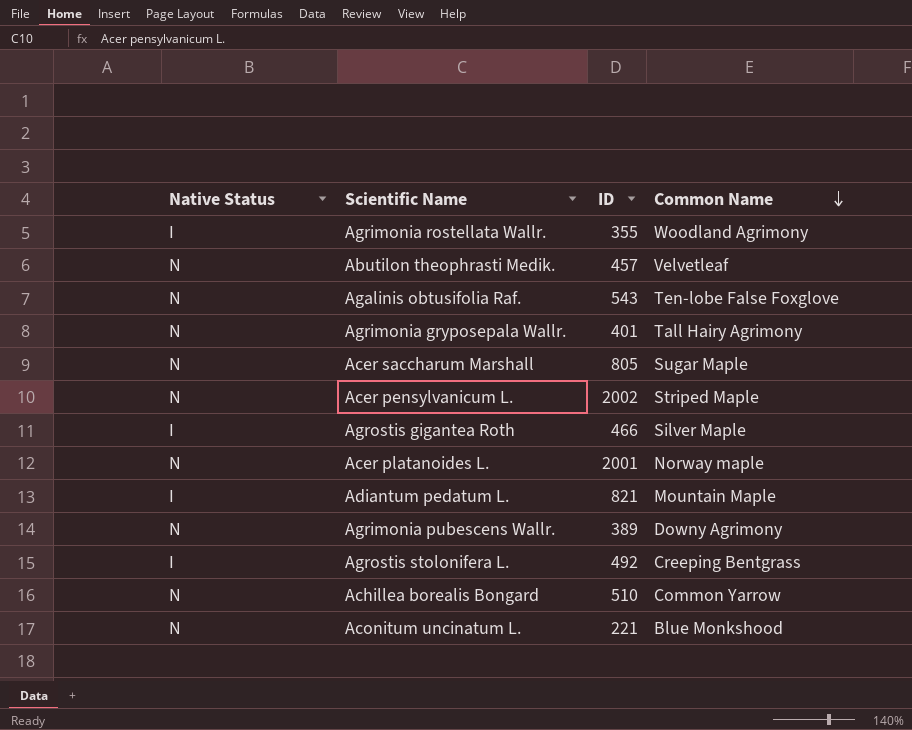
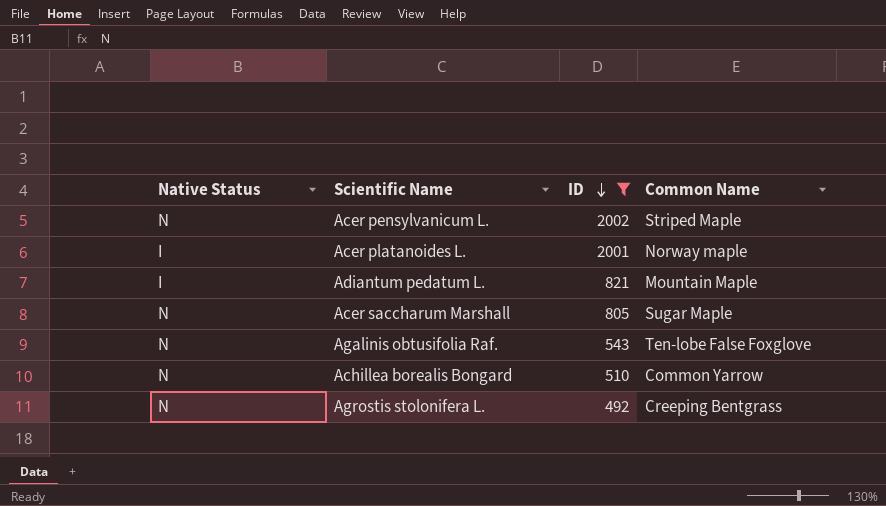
filter: none -> ID >= 492
row order: Common Name descending -> ID descending
Acer platanoides L. | Native Status: N -> I
Agrostis stolonifera L. | Native Status: I -> N

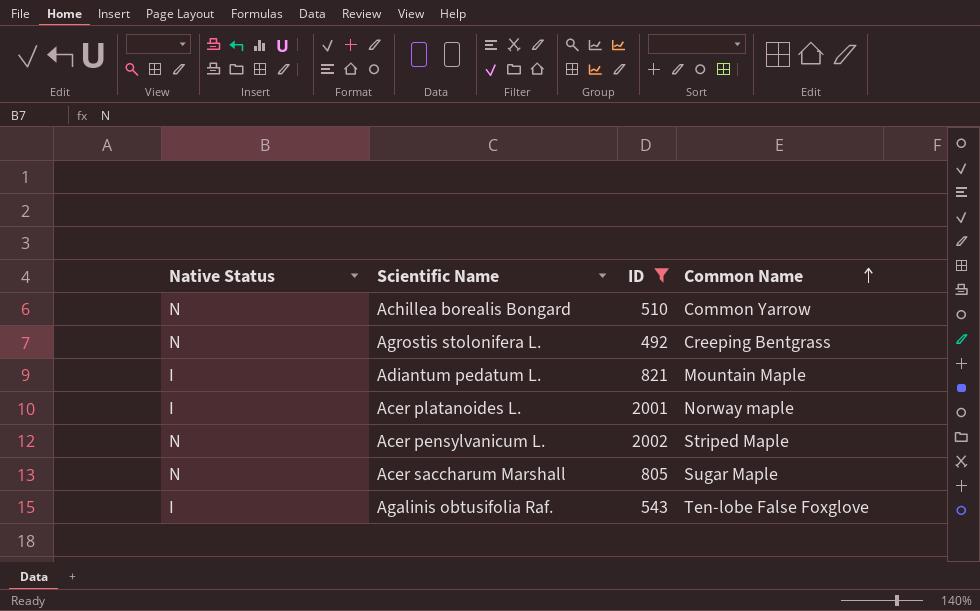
row order: ID descending -> Common Name ascending
Agalinis obtusifolia Raf. | Native Status: N -> I

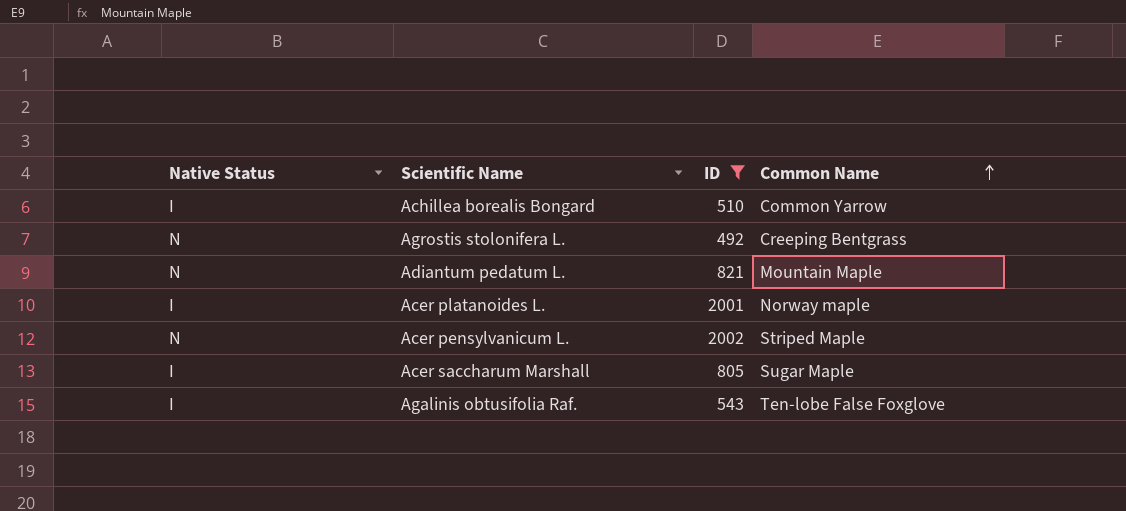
Achillea borealis Bongard | Native Status: N -> I
Adiantum pedatum L. | Native Status: I -> N
Acer saccharum Marshall | Native Status: N -> I

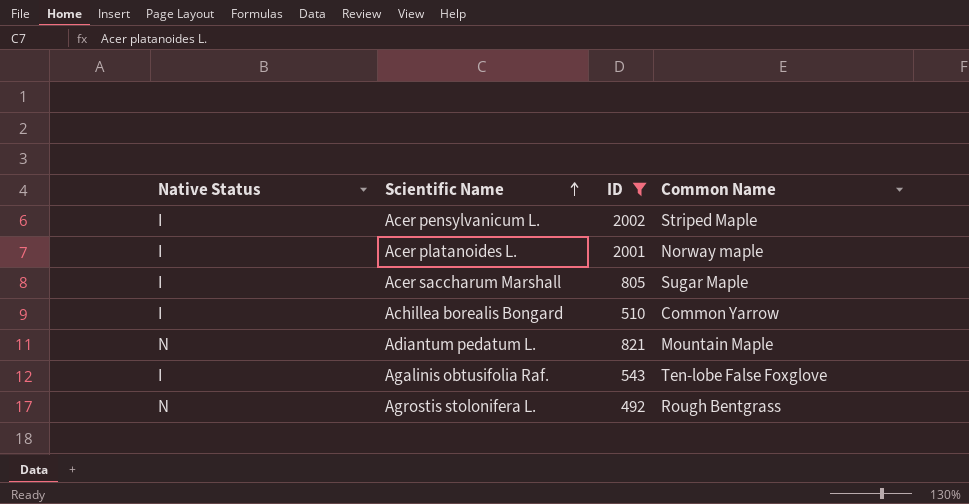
row order: Common Name ascending -> Scientific Name ascending
Acer pensylvanicum L. | Native Status: N -> I
Agrostis stolonifera L. | Common Name: Creeping Bentgrass -> Rough Bentgrass

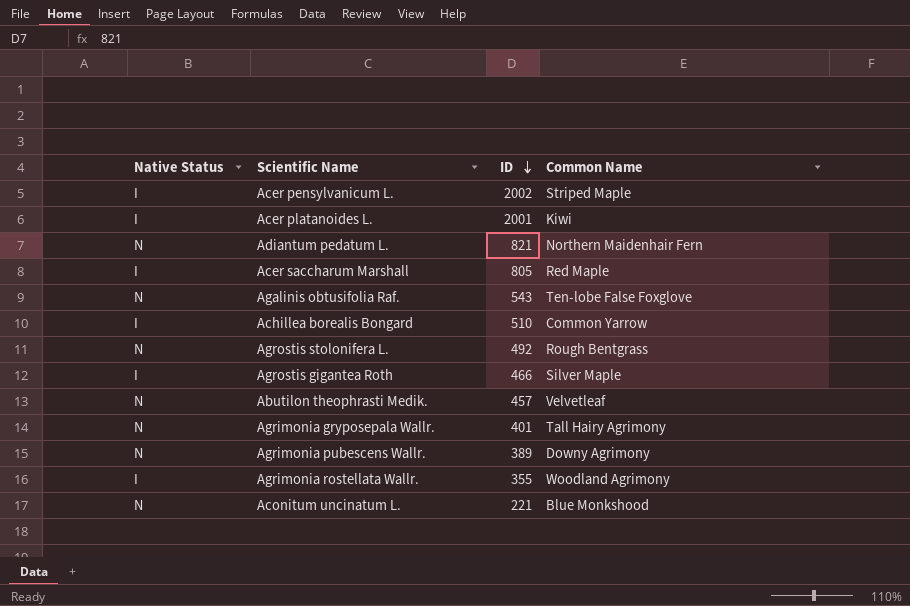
filter: ID >= 492 -> none
row order: Scientific Name ascending -> ID descending
Acer platanoides L. | Common Name: Norway maple -> Kiwi
Adiantum pedatum L. | Common Name: Mountain Maple -> Northern Maidenhair Fern
Acer saccharum Marshall | Common Name: Sugar Maple -> Red Maple
Agalinis obtusifolia Raf. | Native Status: I -> N

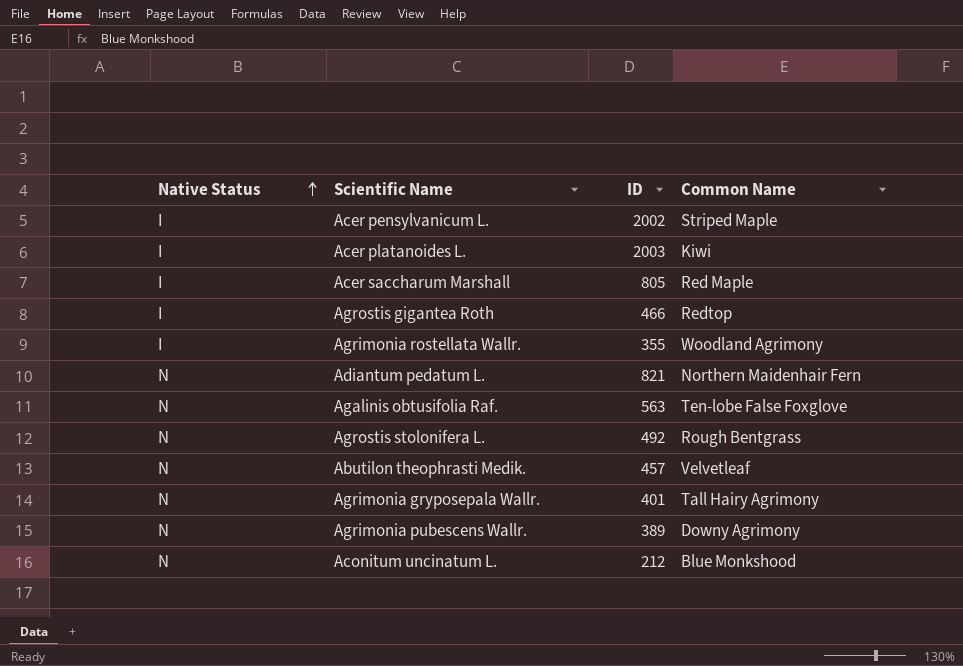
row order: ID descending -> Native Status ascending
row Achillea borealis Bongard: I | 510 | Common Yarrow -> none
Acer platanoides L. | ID: 2001 -> 2003
Agrostis gigantea Roth | Common Name: Silver Maple -> Redtop
Agalinis obtusifolia Raf. | ID: 543 -> 563
Aconitum uncinatum L. | ID: 221 -> 212

